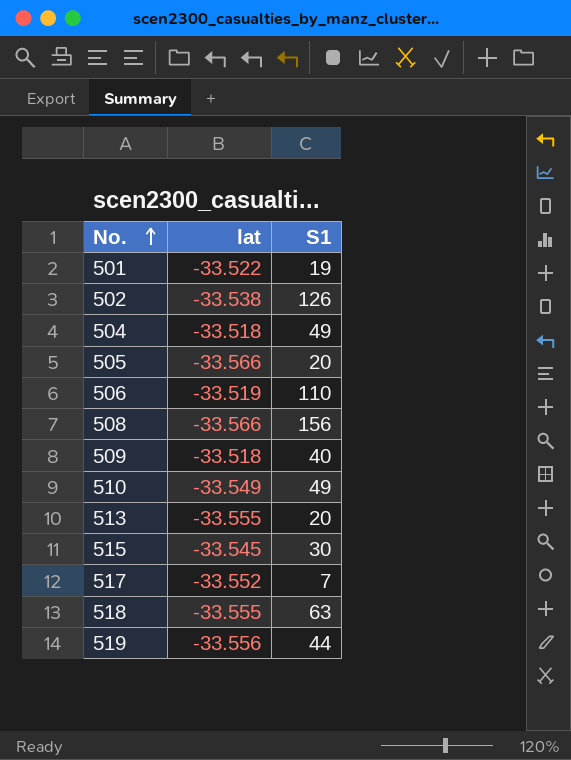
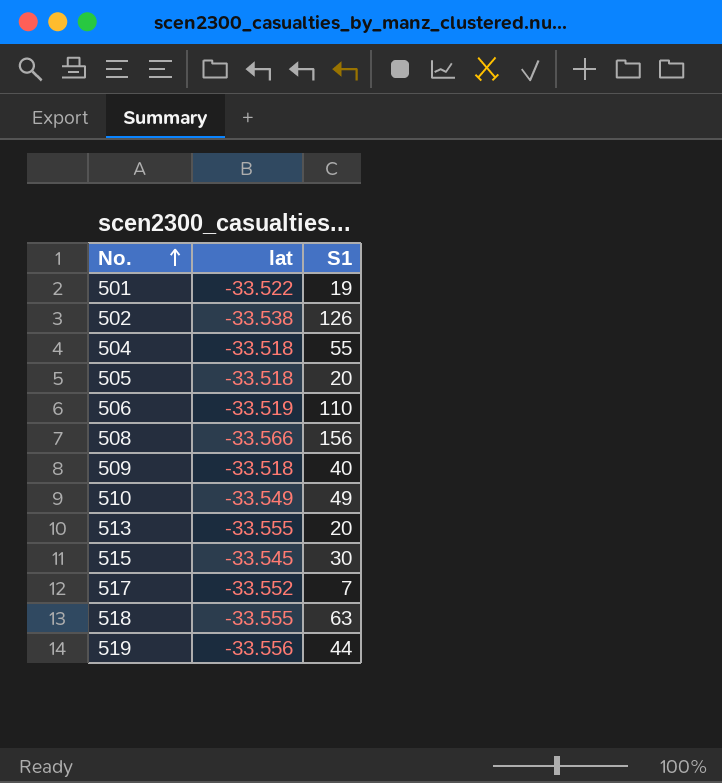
504 | S1: 49 -> 55
505 | lat: -33.566 -> -33.518

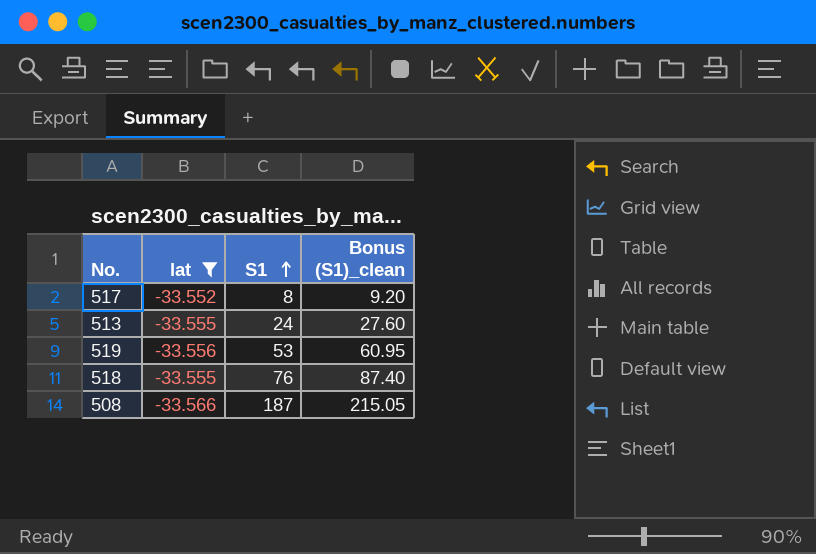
filter: none -> lat <= -33.552
row order: No. ascending -> S1 ascending
column Bonus (S1)_clean | formula: none -> [S1] * 1.15
517 | S1: 7 -> 8
513 | S1: 20 -> 24
519 | S1: 44 -> 53
518 | S1: 63 -> 76
508 | S1: 156 -> 187

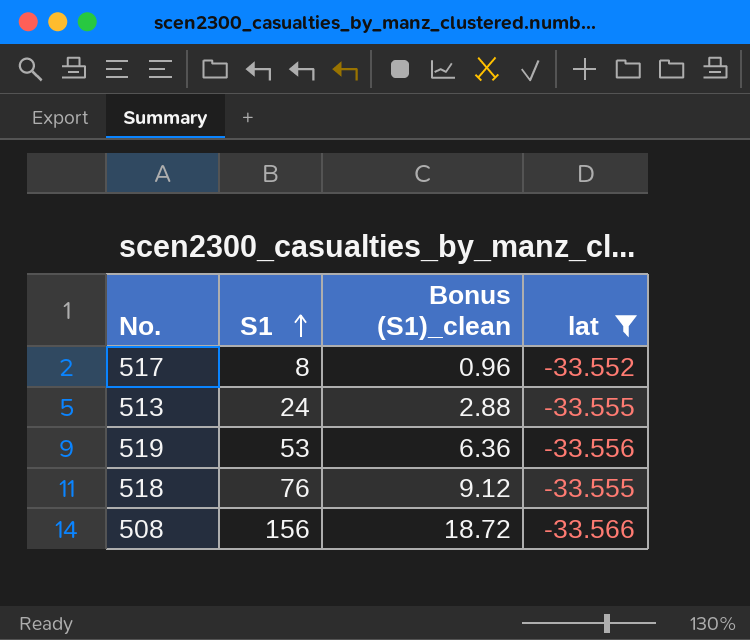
column Bonus (S1)_clean | formula: [S1] * 1.15 -> [S1] * 0.12
column lat | position: 2 -> 4
508 | S1: 187 -> 156

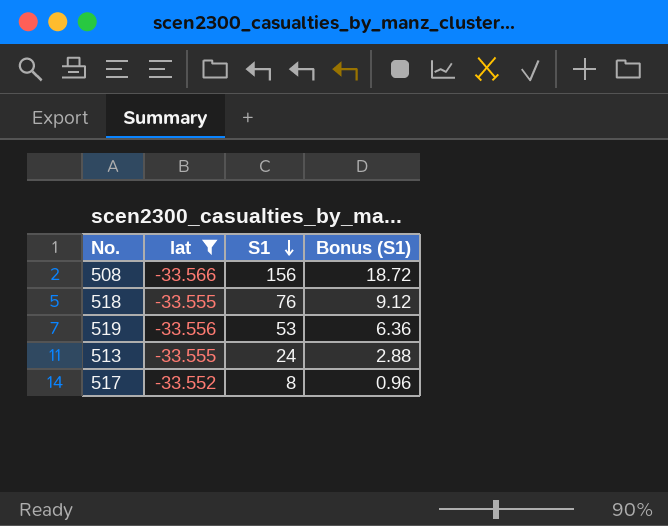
row order: S1 ascending -> S1 descending
column lat | position: 4 -> 2
column name: Bonus (S1)_clean -> Bonus (S1)

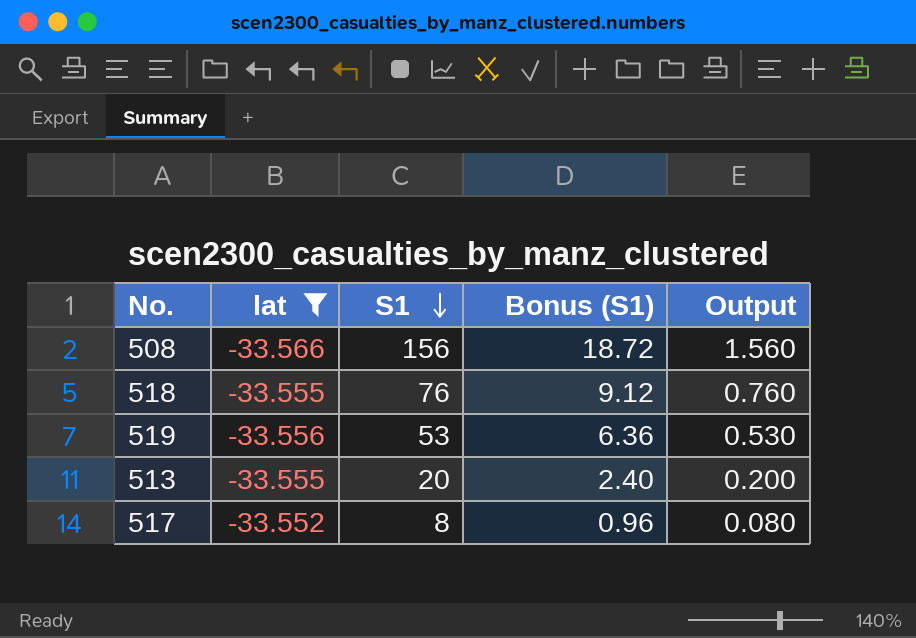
column Output | formula: none -> [S1] * 0.01
513 | S1: 24 -> 20
513 | Bonus (S1): 2.88 -> 2.40

